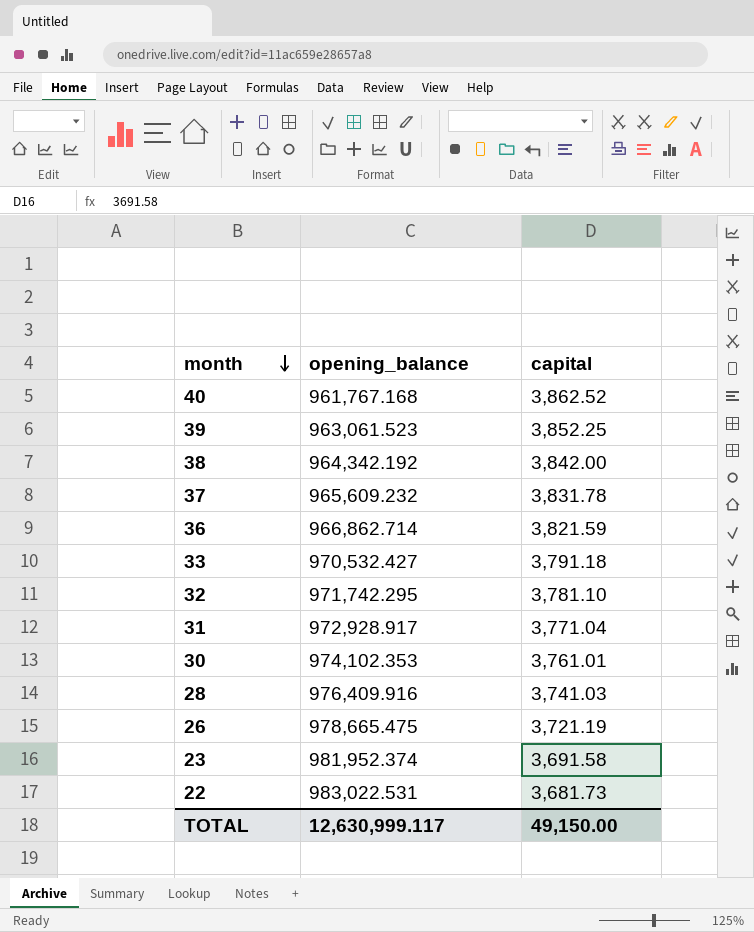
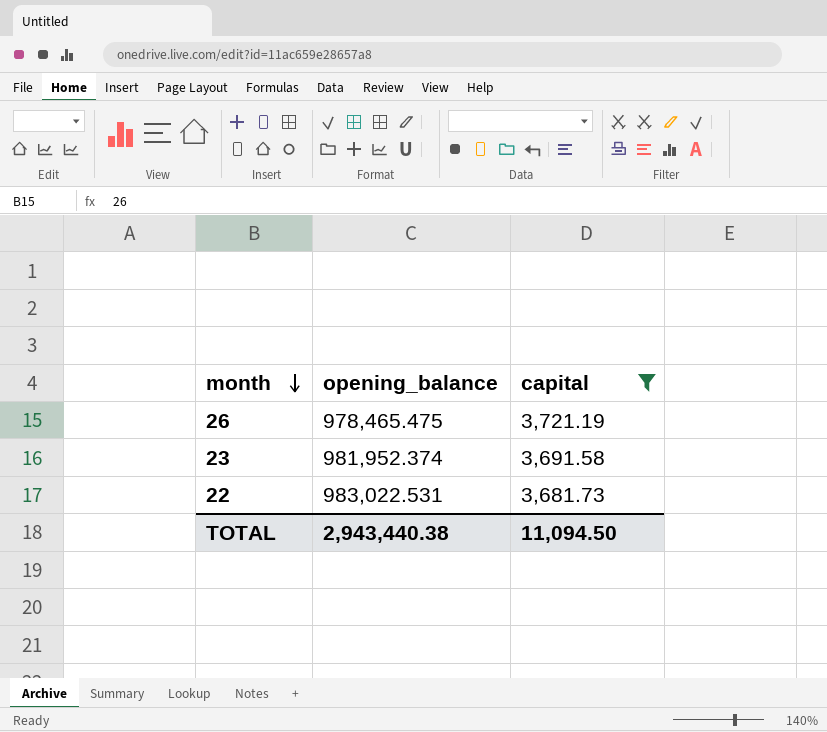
filter: none -> capital <= 3,721.19
26 | opening_balance: 978,665.475 -> 978,465.475
TOTAL | opening_balance: 12,630,999.117 -> 2,943,440.38
TOTAL | capital: 49,150.00 -> 11,094.50

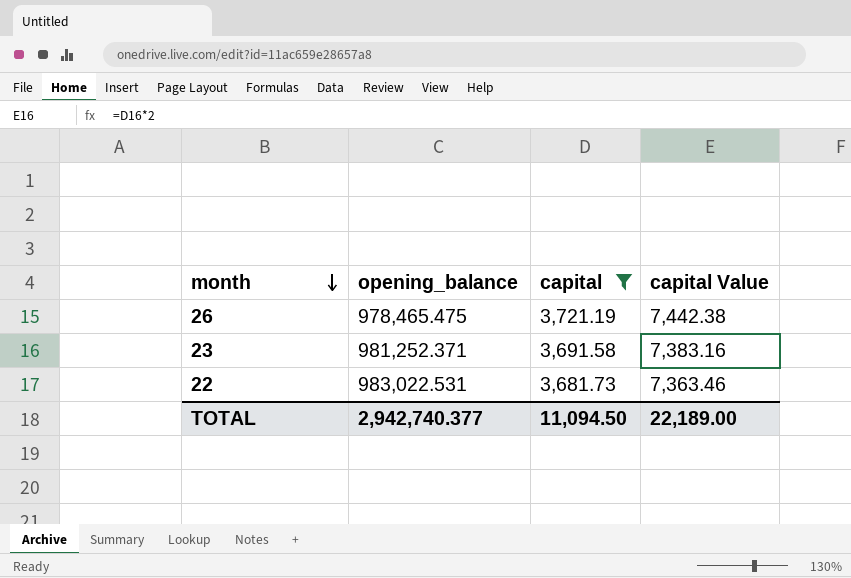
column capital Value | formula: none -> [capital] * 2
23 | opening_balance: 981,952.374 -> 981,252.371
TOTAL | opening_balance: 2,943,440.38 -> 2,942,740.377

